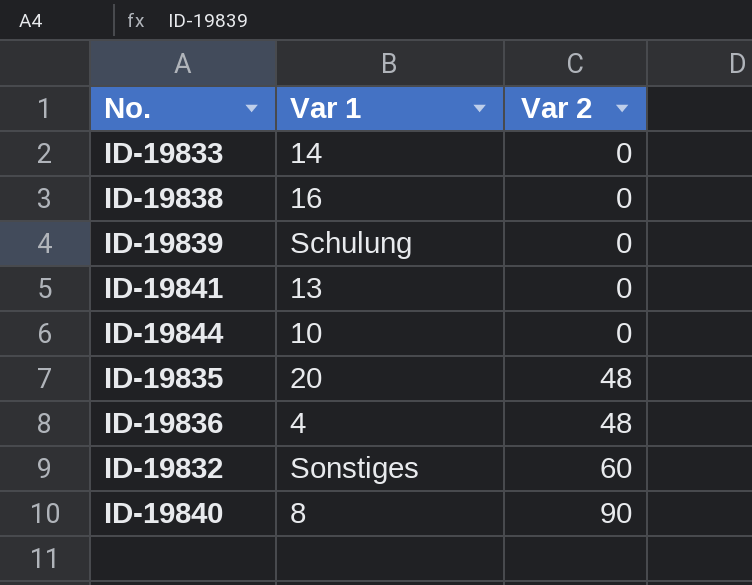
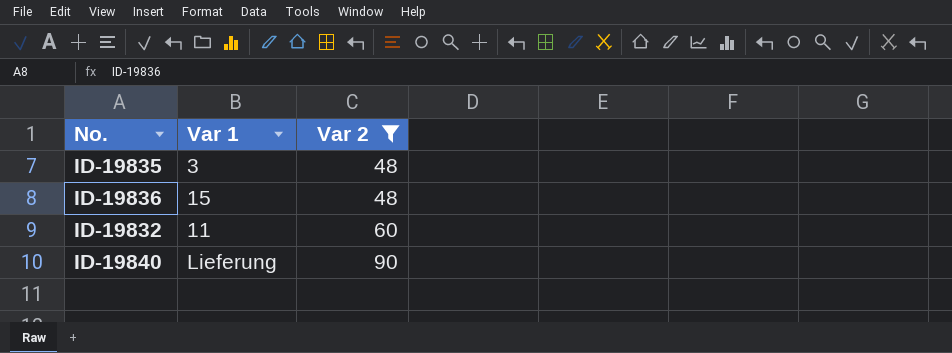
filter: none -> Var 2 != 0
ID-19835 | Var 1: 20 -> 3
ID-19836 | Var 1: 4 -> 15
ID-19832 | Var 1: Sonstiges -> 11
ID-19840 | Var 1: 8 -> Lieferung

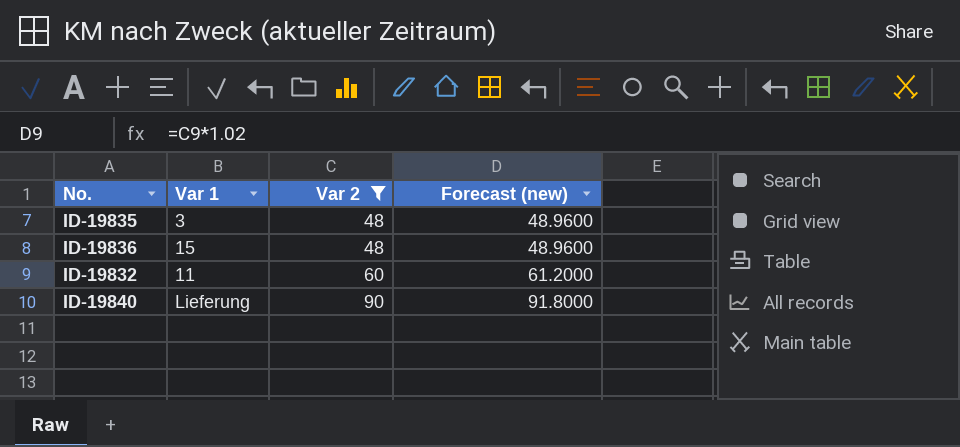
column Forecast (new) | formula: none -> [Var 2] * 1.02

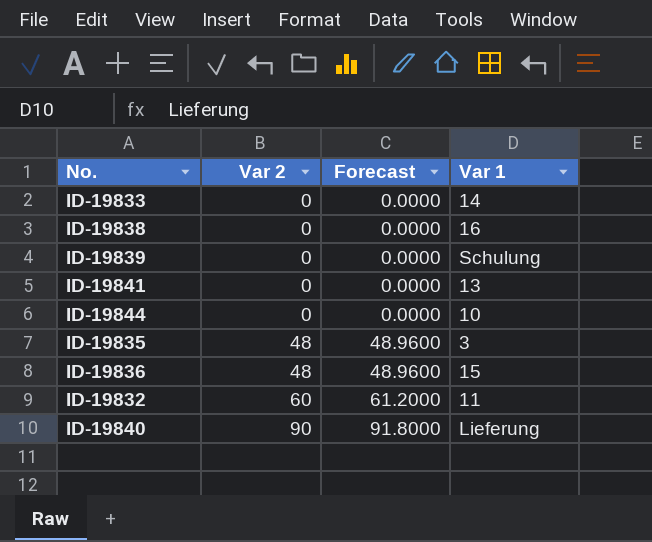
filter: Var 2 != 0 -> none
column name: Forecast (new) -> Forecast
column Var 1 | position: 2 -> 4

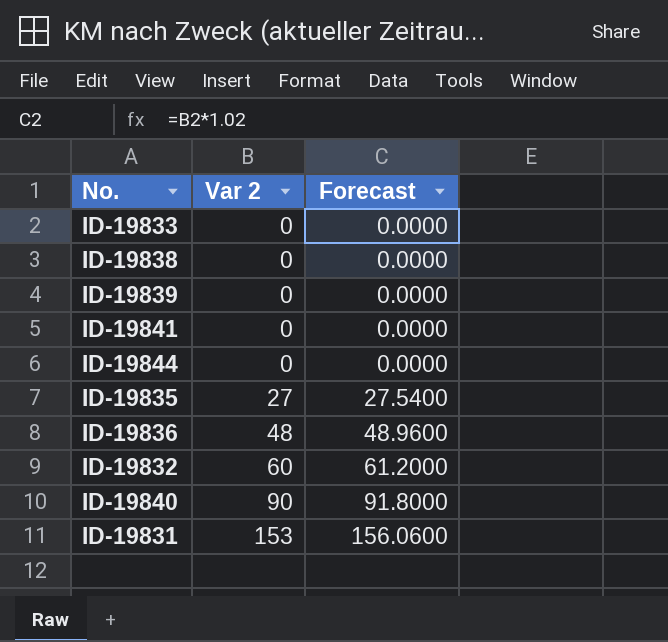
column Var 1 | position: 4 -> none
ID-19835 | Var 2: 48 -> 27
ID-19835 | Forecast: 48.9600 -> 27.5400
row ID-19831: none -> 153 | 156.0600

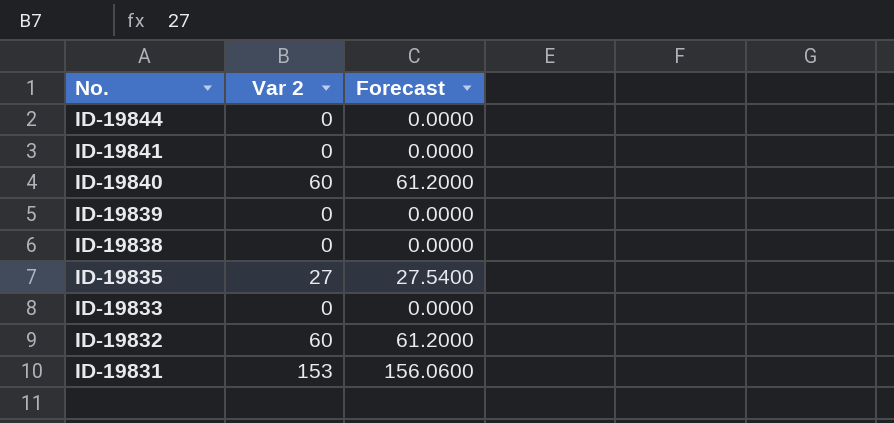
row order: Var 2 ascending -> No. descending
row ID-19836: 48 | 48.9600 -> none
ID-19840 | Var 2: 90 -> 60
ID-19840 | Forecast: 91.8000 -> 61.2000

